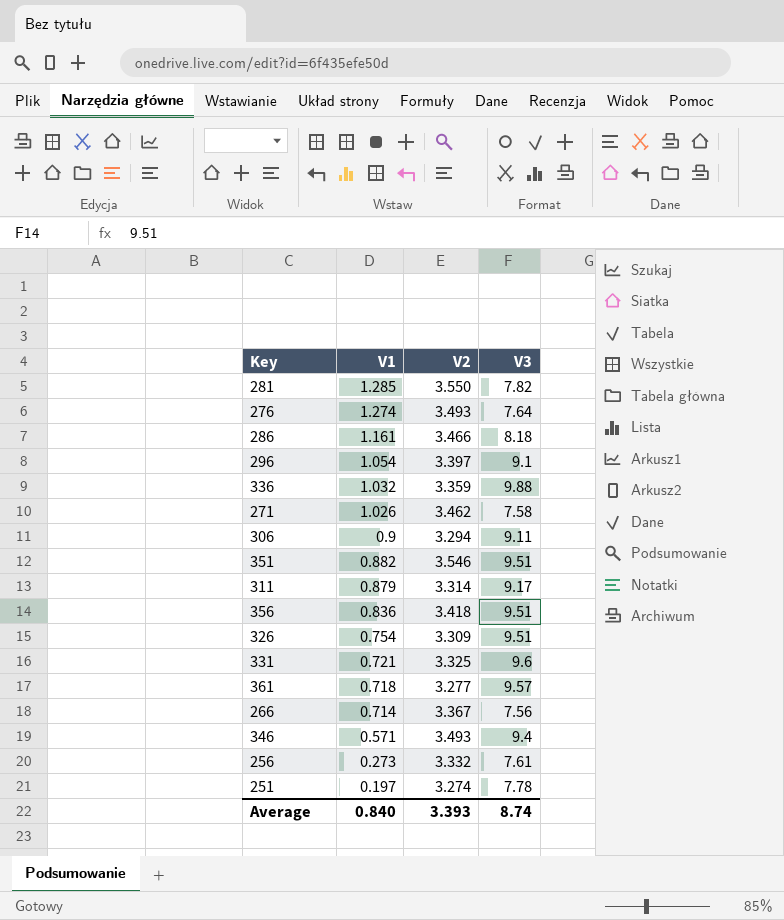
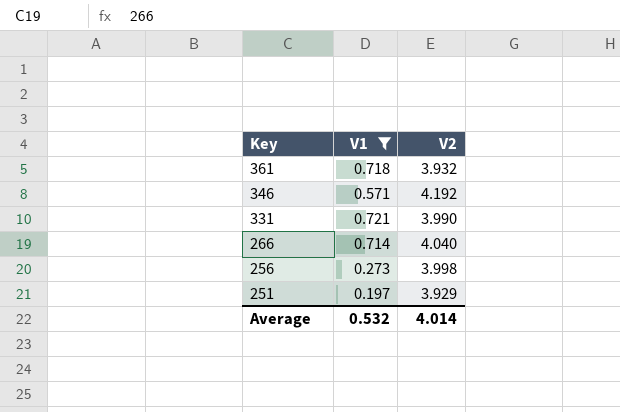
filter: none -> V1 <= 0.721
row order: V1 descending -> Key descending
column V3 | position: 4 -> none
361 | V2: 3.277 -> 3.932
346 | V2: 3.493 -> 4.192
331 | V2: 3.325 -> 3.990
266 | V2: 3.367 -> 4.040
256 | V2: 3.332 -> 3.998
251 | V2: 3.274 -> 3.929
Average | V1: 0.840 -> 0.532
Average | V2: 3.393 -> 4.014

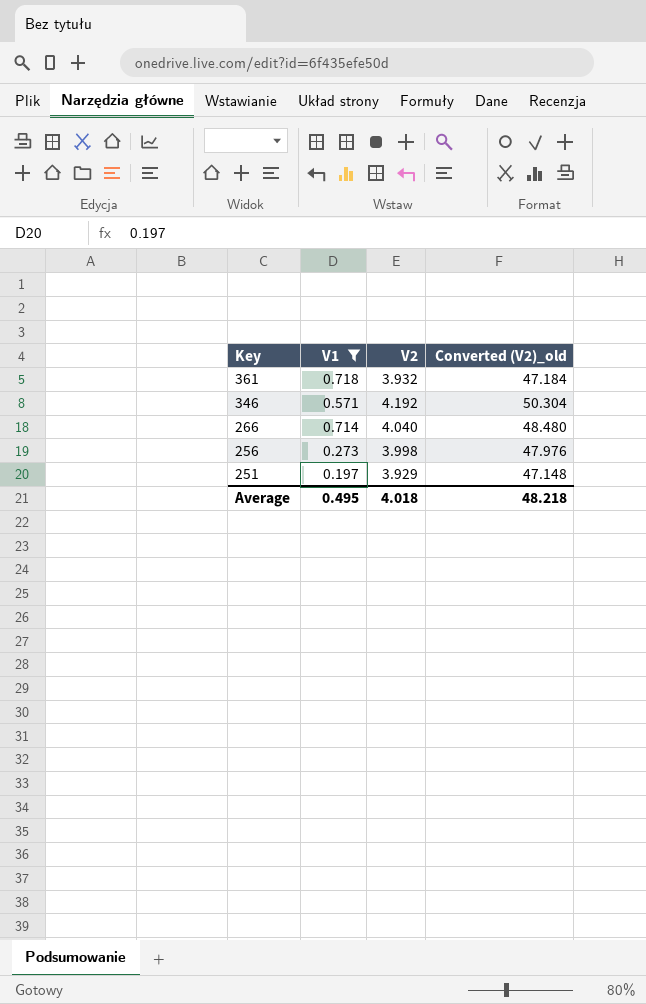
column Converted (V2)_old | formula: none -> [V2] * 12
row 331: 0.721 | 3.990 -> none
Average | V1: 0.532 -> 0.495
Average | V2: 4.014 -> 4.018

